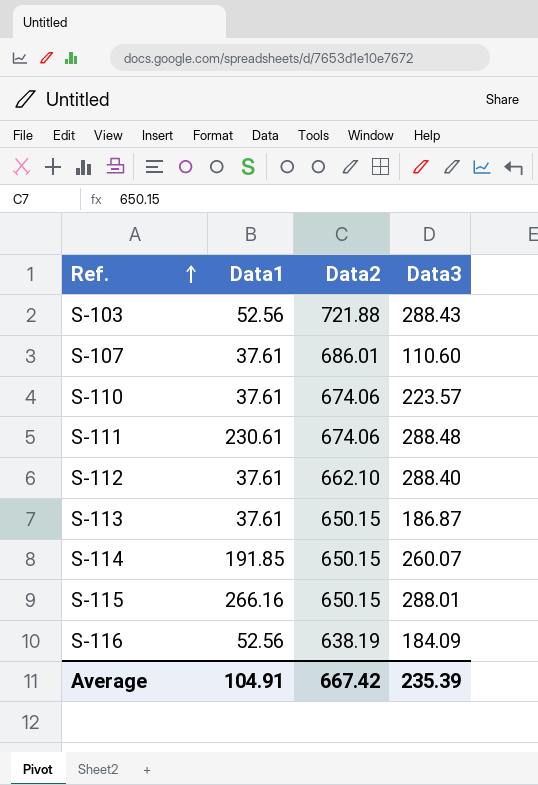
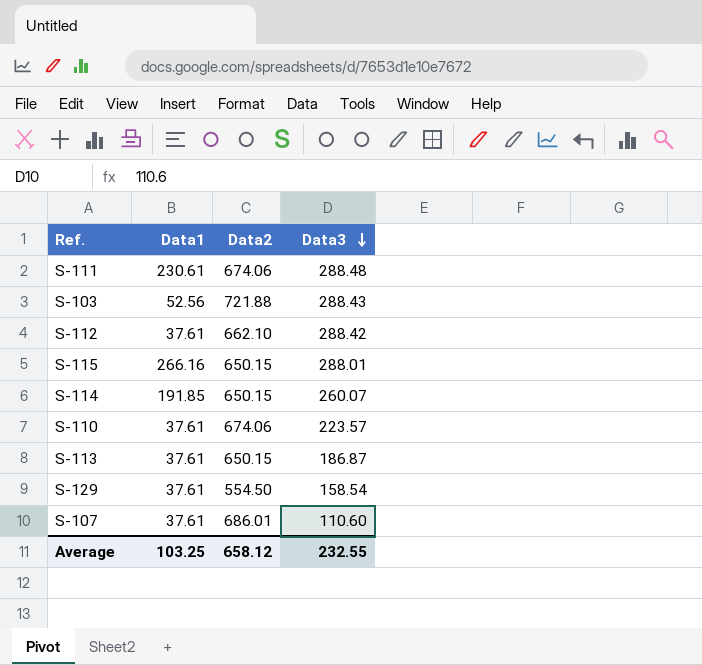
row order: Ref. ascending -> Data3 descending
row S-116: 52.56 | 638.19 | 184.09 -> none
S-112 | Data3: 288.40 -> 288.42
row S-129: none -> 37.61 | 554.50 | 158.54
Average | Data1: 104.91 -> 103.25
Average | Data2: 667.42 -> 658.12
Average | Data3: 235.39 -> 232.55

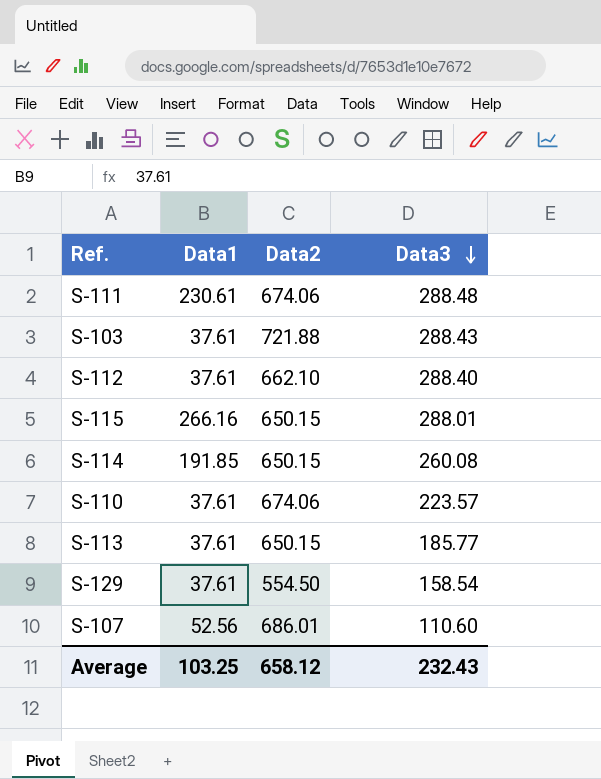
S-103 | Data1: 52.56 -> 37.61
S-112 | Data3: 288.42 -> 288.40
S-114 | Data3: 260.07 -> 260.08
S-113 | Data3: 186.87 -> 185.77
S-107 | Data1: 37.61 -> 52.56
Average | Data3: 232.55 -> 232.43

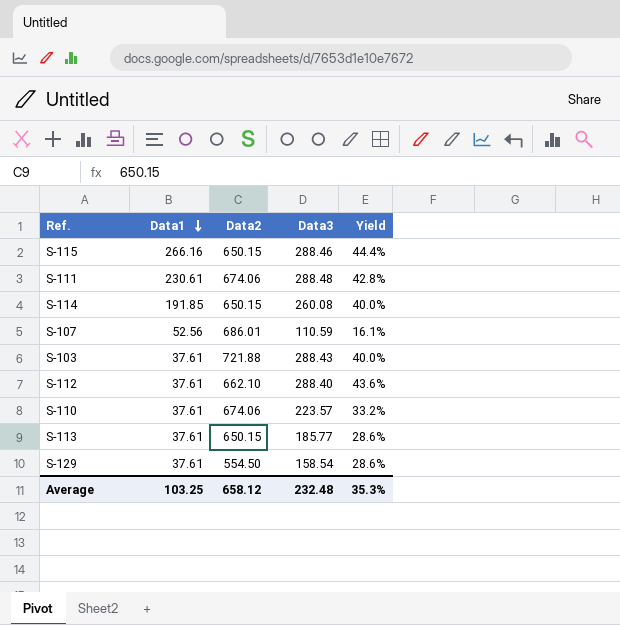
row order: Data3 descending -> Data1 descending
column Yield | formula: none -> [Data3] / [Data2]
S-115 | Data3: 288.01 -> 288.46
S-107 | Data3: 110.60 -> 110.59
Average | Data3: 232.43 -> 232.48

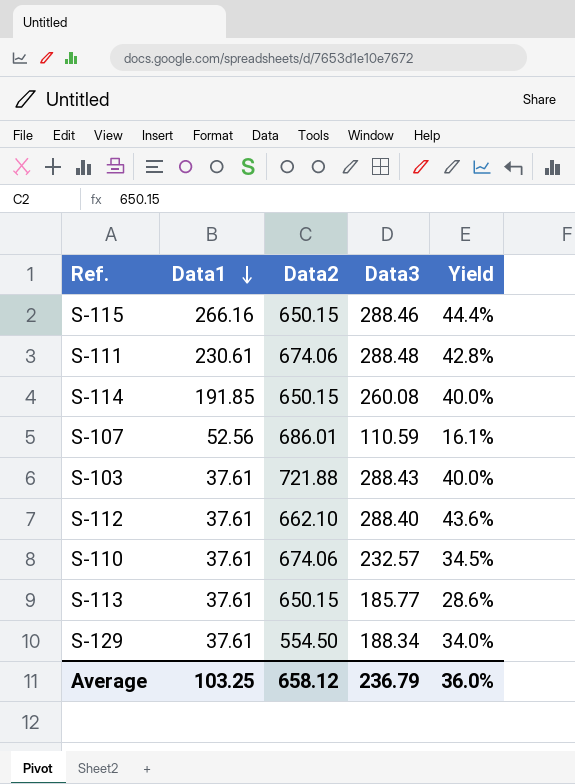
S-110 | Data3: 223.57 -> 232.57
S-110 | Yield: 33.2% -> 34.5%
S-129 | Data3: 158.54 -> 188.34
S-129 | Yield: 28.6% -> 34.0%
Average | Data3: 232.48 -> 236.79
Average | Yield: 35.3% -> 36.0%

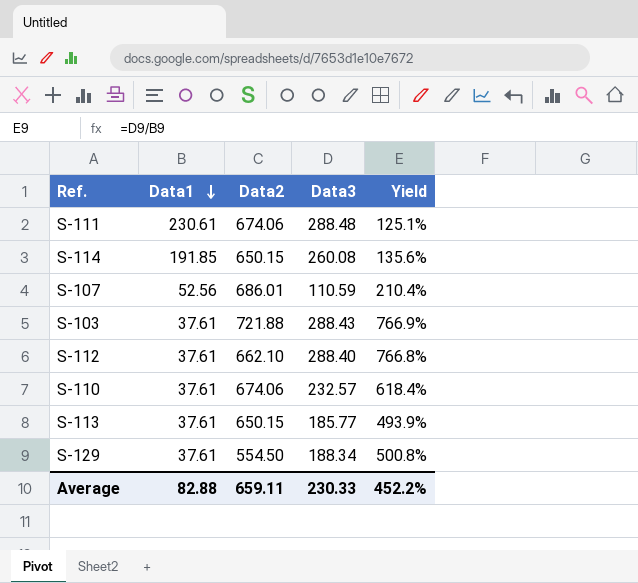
column Yield | formula: [Data3] / [Data2] -> [Data3] / [Data1]
row S-115: 266.16 | 650.15 | 288.46 | 44.4% -> none
Average | Data1: 103.25 -> 82.88
Average | Data2: 658.12 -> 659.11
Average | Data3: 236.79 -> 230.33
Average | Yield: 36.0% -> 452.2%

